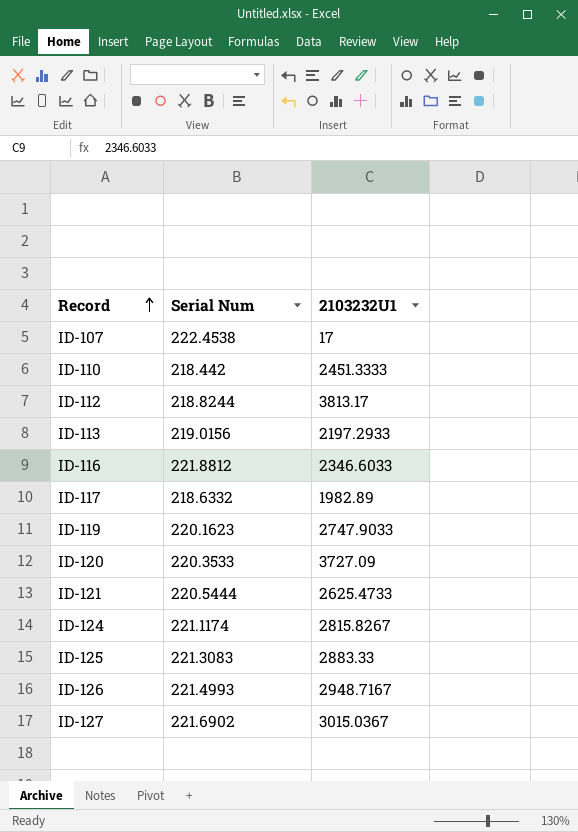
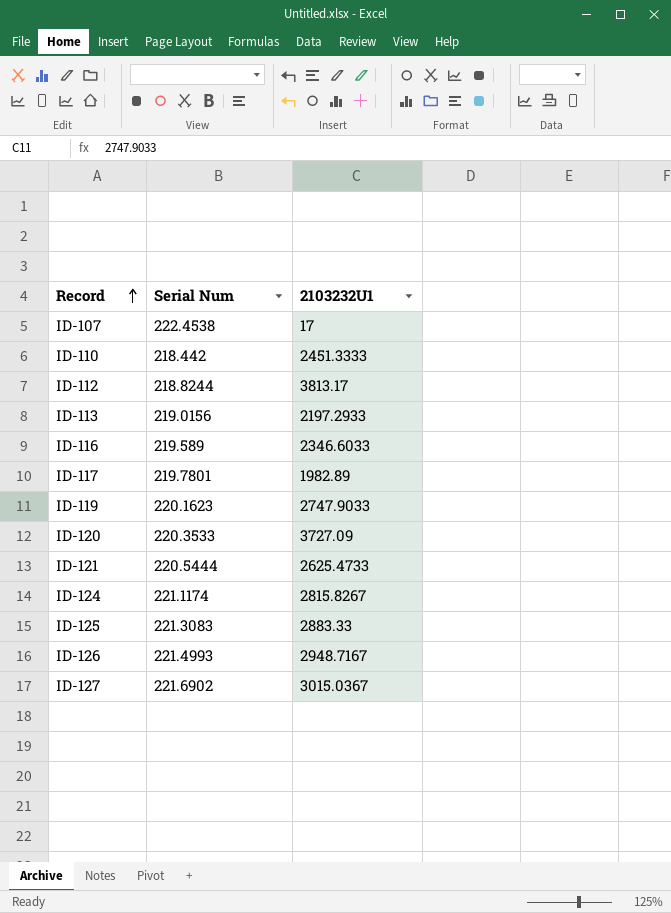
ID-116 | Serial Num: 221.8812 -> 219.589
ID-117 | Serial Num: 218.6332 -> 219.7801

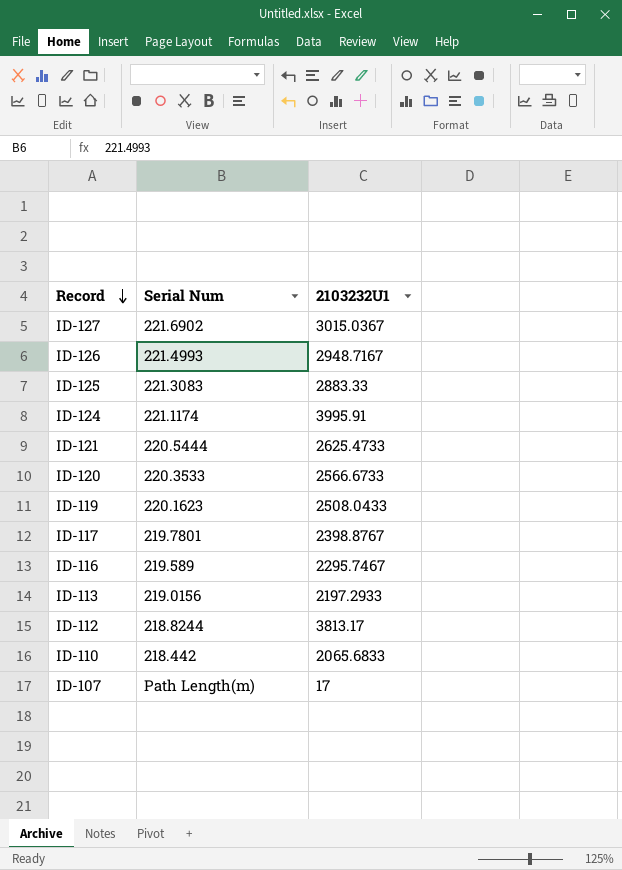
row order: Record ascending -> Record descending
ID-124 | 2103232U1: 2815.8267 -> 3995.91
ID-120 | 2103232U1: 3727.09 -> 2566.6733
ID-119 | 2103232U1: 2747.9033 -> 2508.0433
ID-117 | 2103232U1: 1982.89 -> 2398.8767
ID-116 | 2103232U1: 2346.6033 -> 2295.7467
ID-110 | 2103232U1: 2451.3333 -> 2065.6833
ID-107 | Serial Num: 222.4538 -> Path Length(m)

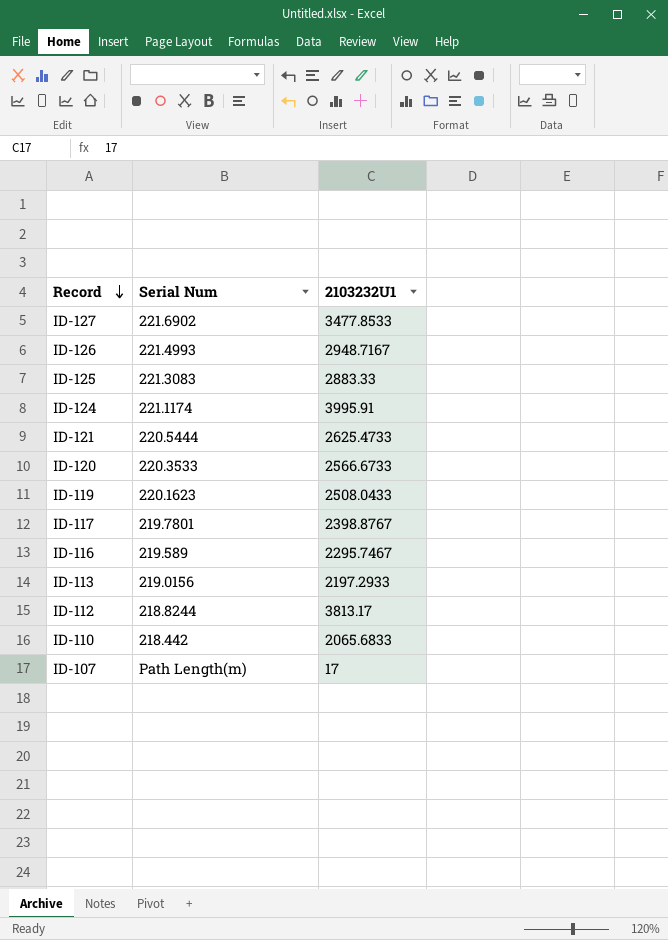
ID-127 | 2103232U1: 3015.0367 -> 3477.8533

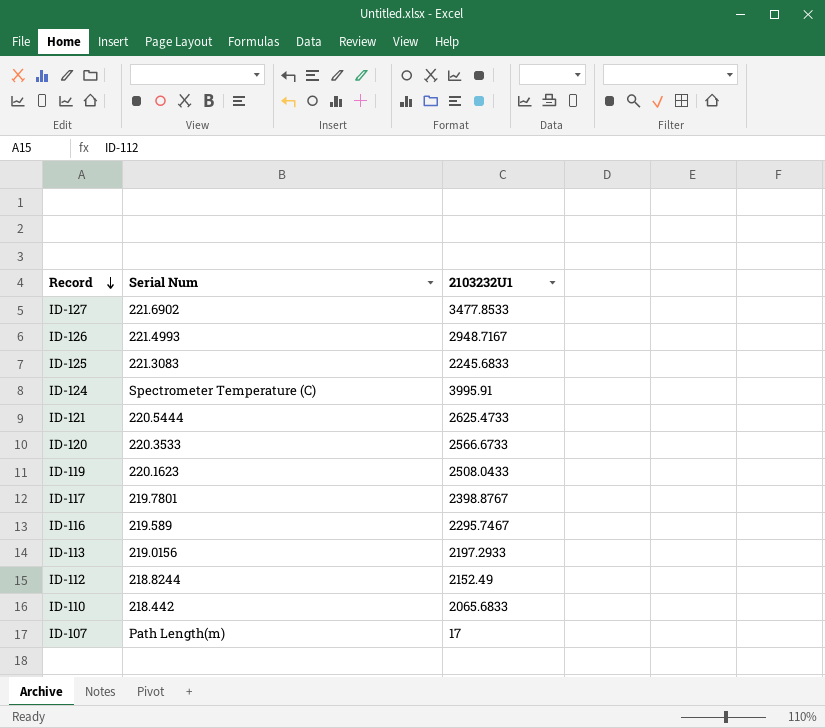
ID-125 | 2103232U1: 2883.33 -> 2245.6833
ID-124 | Serial Num: 221.1174 -> Spectrometer Temperature (C)
ID-112 | 2103232U1: 3813.17 -> 2152.49

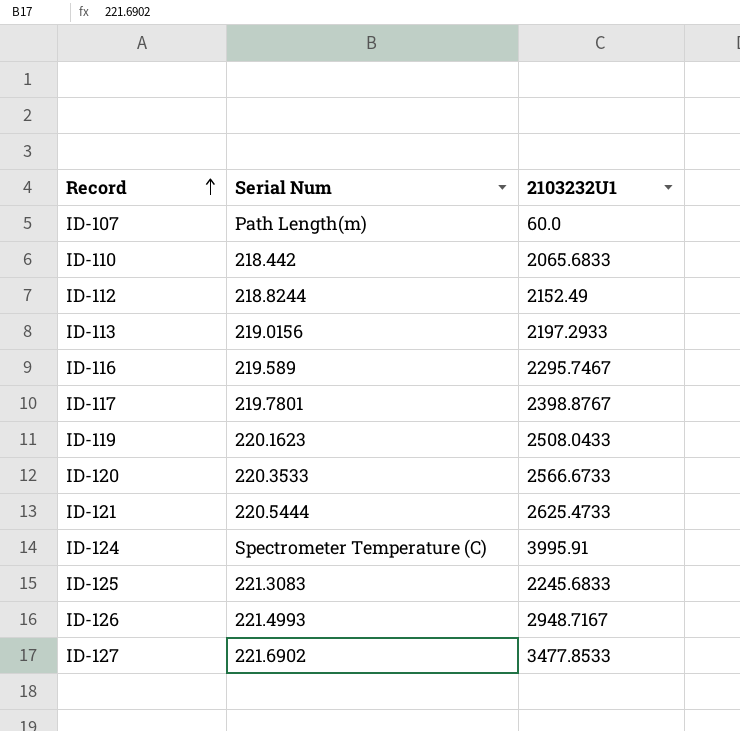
row order: Record descending -> Record ascending
ID-107 | 2103232U1: 17 -> 60.0

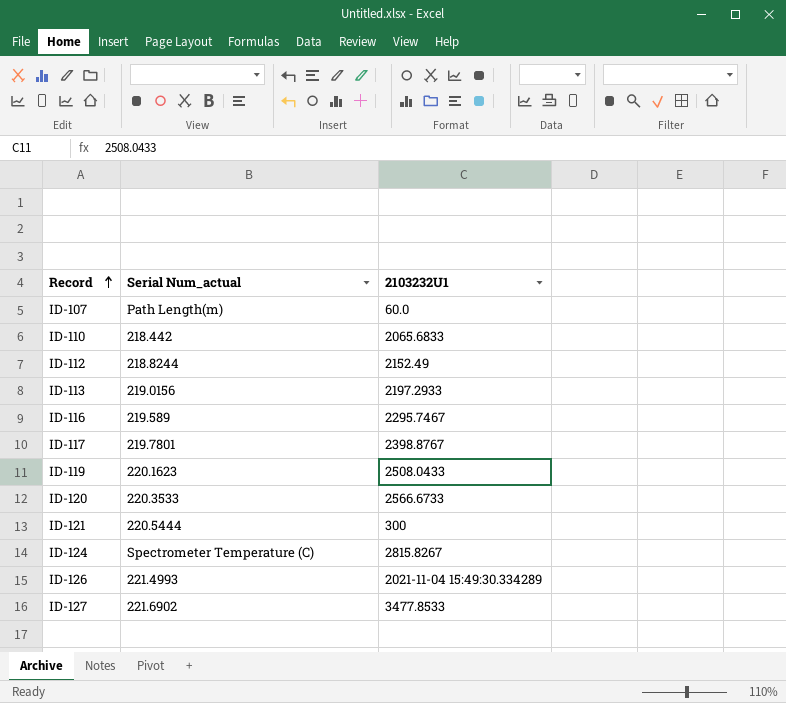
column name: Serial Num -> Serial Num_actual
row ID-125: 221.3083 | 2245.6833 -> none
ID-121 | 2103232U1: 2625.4733 -> 300
ID-124 | 2103232U1: 3995.91 -> 2815.8267
ID-126 | 2103232U1: 2948.7167 -> 2021-11-04 15:49:30.334289

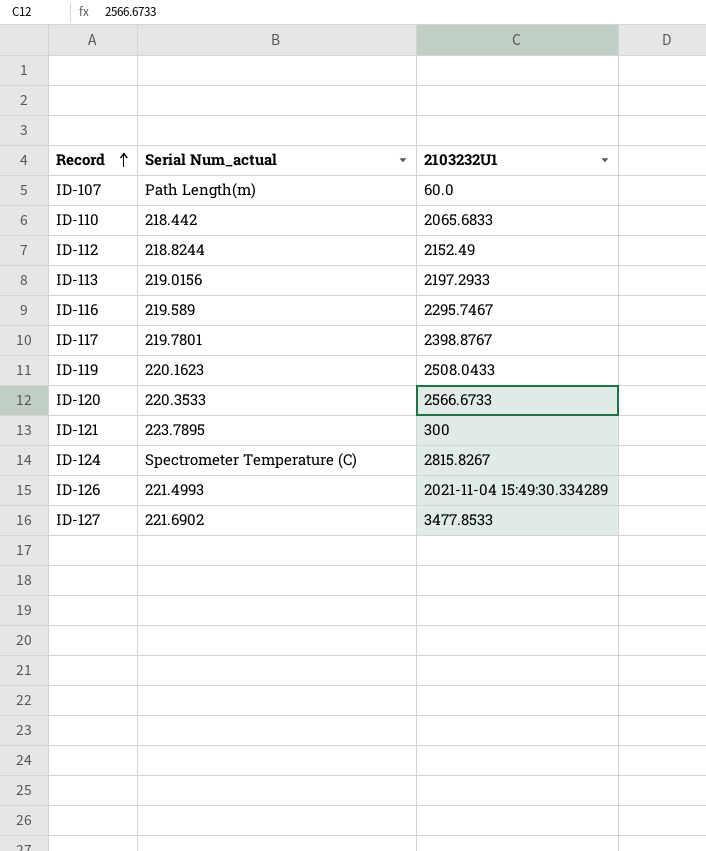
ID-121 | Serial Num_actual: 220.5444 -> 223.7895

